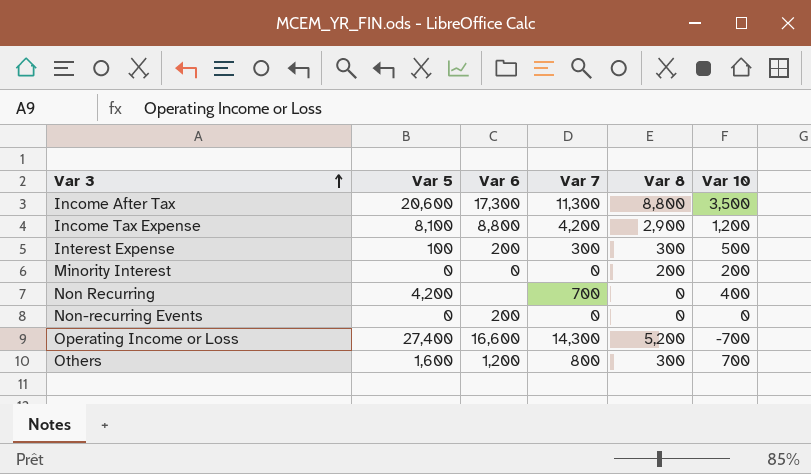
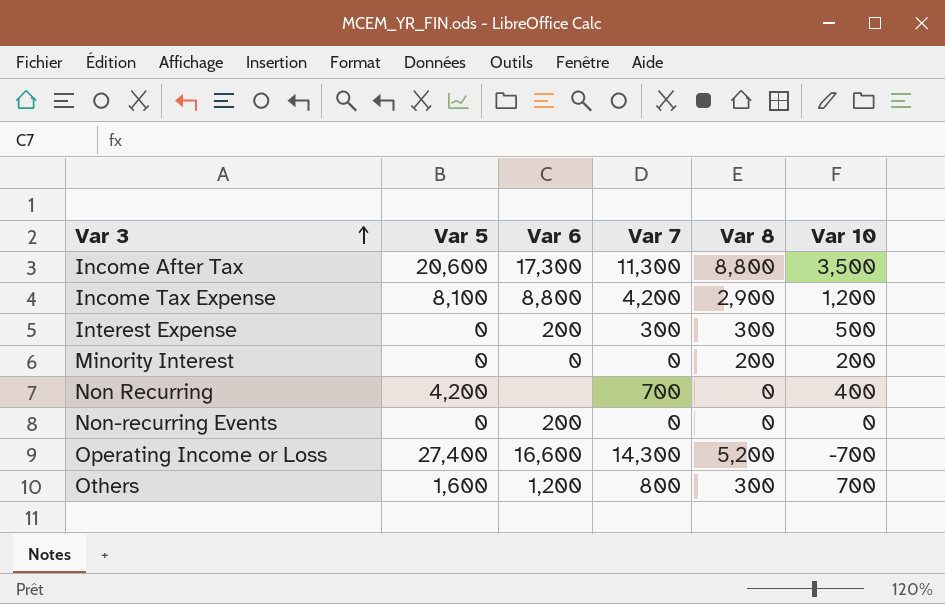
Interest Expense | Var 5: 100 -> 0

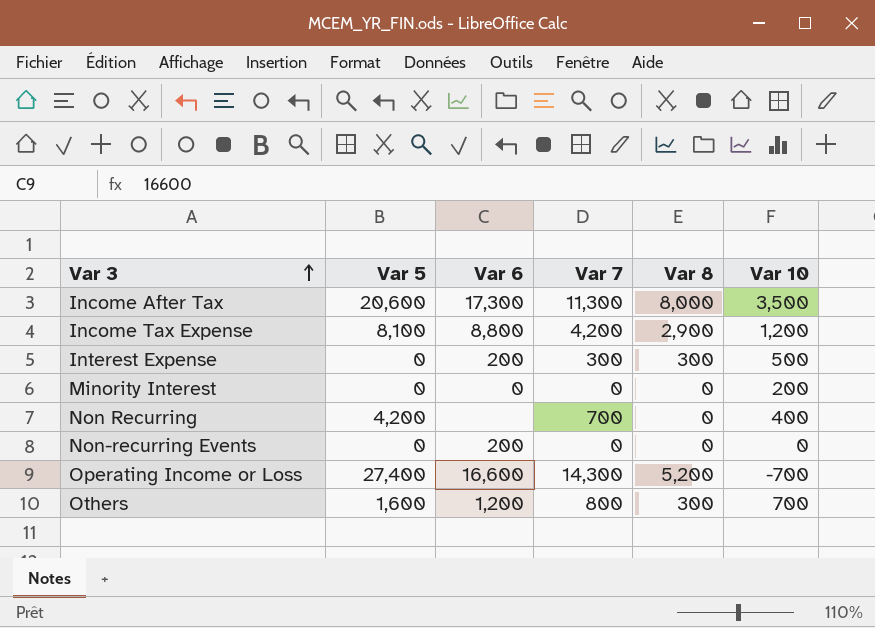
Income After Tax | Var 8: 8,800 -> 8,000
Minority Interest | Var 8: 200 -> 0

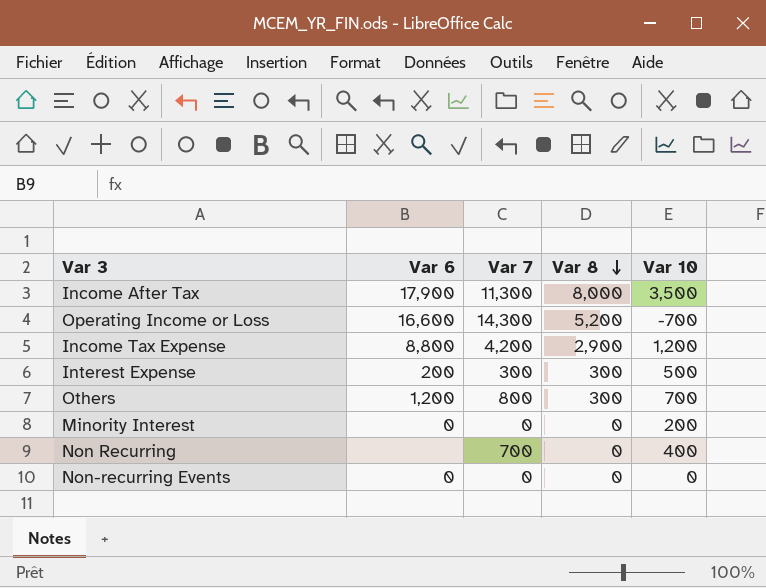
row order: Var 3 ascending -> Var 8 descending
column Var 5 | position: 2 -> none
Income After Tax | Var 6: 17,300 -> 17,900
Non-recurring Events | Var 6: 200 -> 0

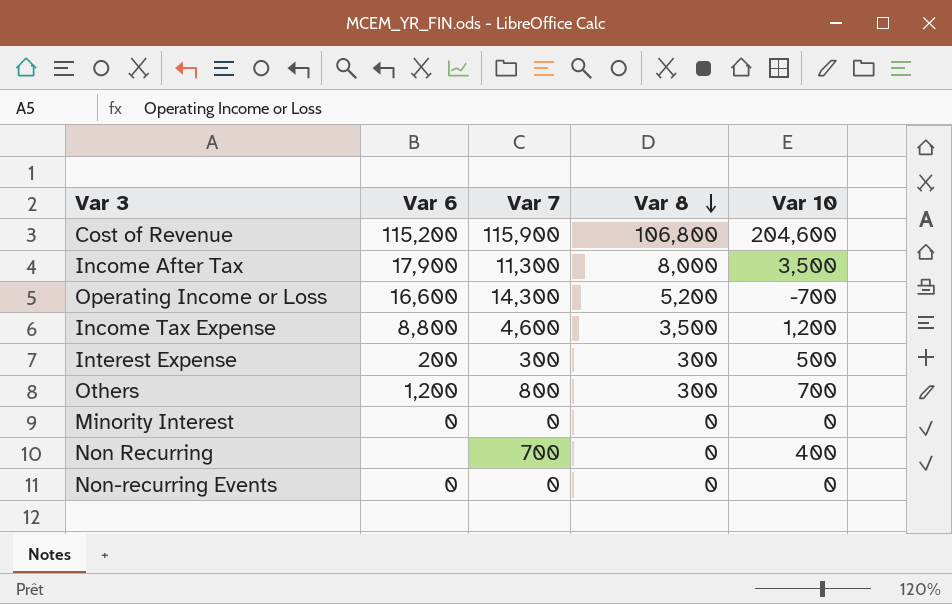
row Cost of Revenue: none -> 115,200 | 115,900 | 106,800 | 204,600
Income Tax Expense | Var 7: 4,200 -> 4,600
Income Tax Expense | Var 8: 2,900 -> 3,500
Minority Interest | Var 10: 200 -> 0

